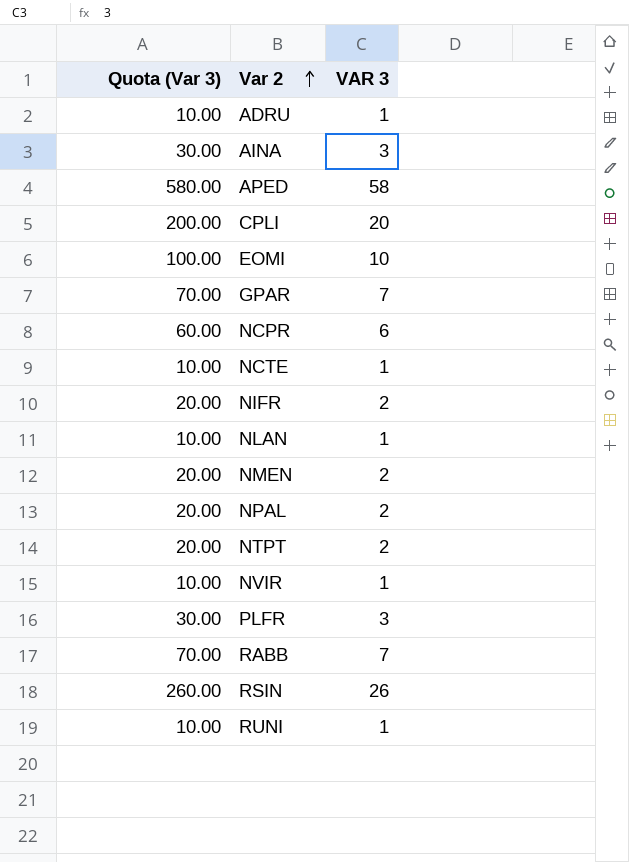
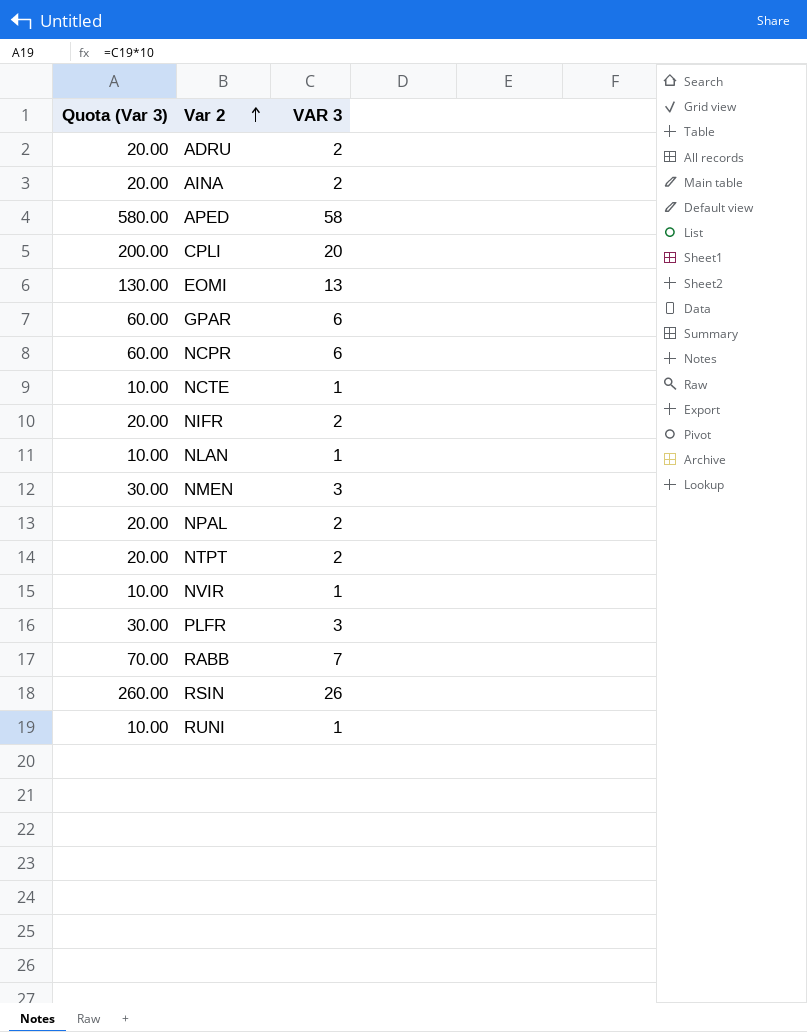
ADRU | Quota (Var 3): 10.00 -> 20.00
ADRU | VAR 3: 1 -> 2
AINA | Quota (Var 3): 30.00 -> 20.00
AINA | VAR 3: 3 -> 2
EOMI | Quota (Var 3): 100.00 -> 130.00
EOMI | VAR 3: 10 -> 13
GPAR | Quota (Var 3): 70.00 -> 60.00
GPAR | VAR 3: 7 -> 6
NMEN | Quota (Var 3): 20.00 -> 30.00
NMEN | VAR 3: 2 -> 3

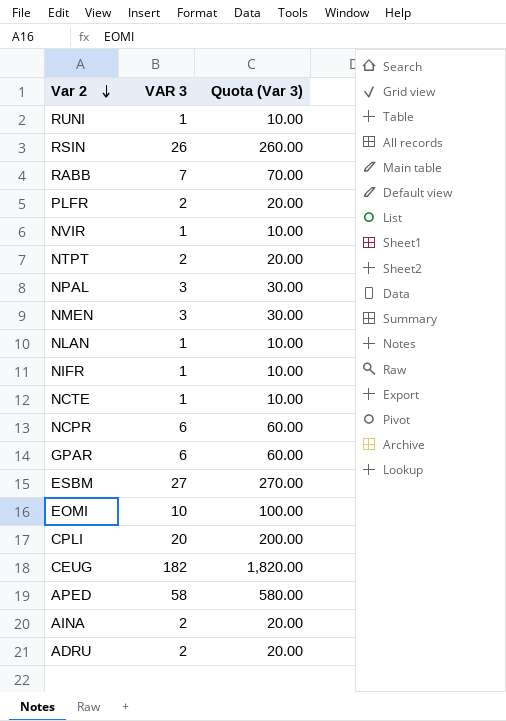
row order: Var 2 ascending -> Var 2 descending
column Quota (Var 3) | position: 1 -> 3
PLFR | VAR 3: 3 -> 2
PLFR | Quota (Var 3): 30.00 -> 20.00
NPAL | VAR 3: 2 -> 3
NPAL | Quota (Var 3): 20.00 -> 30.00
NIFR | VAR 3: 2 -> 1
NIFR | Quota (Var 3): 20.00 -> 10.00
row ESBM: none -> 27 | 270.00
EOMI | VAR 3: 13 -> 10
EOMI | Quota (Var 3): 130.00 -> 100.00
row CEUG: none -> 182 | 1,820.00

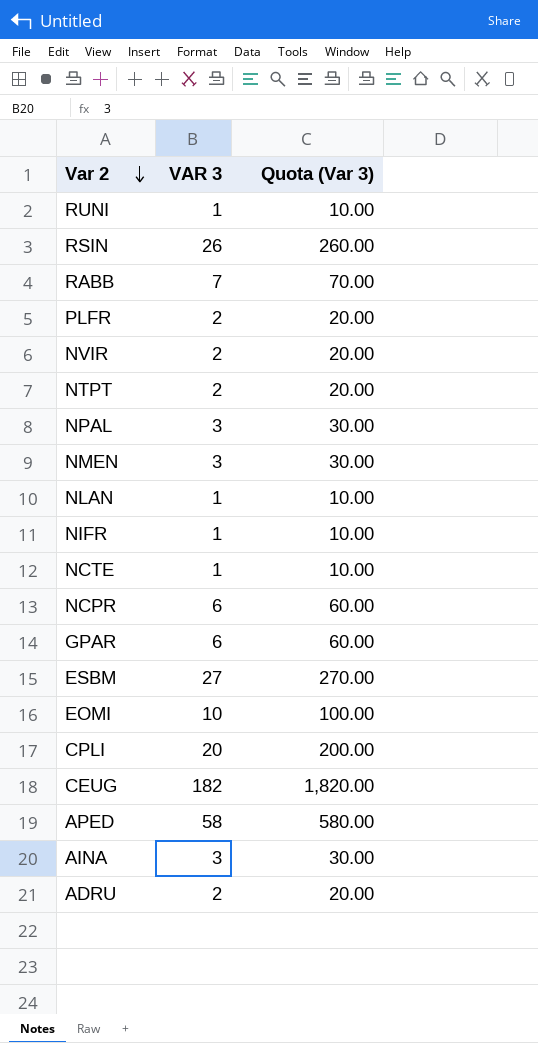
NVIR | VAR 3: 1 -> 2
NVIR | Quota (Var 3): 10.00 -> 20.00
AINA | VAR 3: 2 -> 3
AINA | Quota (Var 3): 20.00 -> 30.00

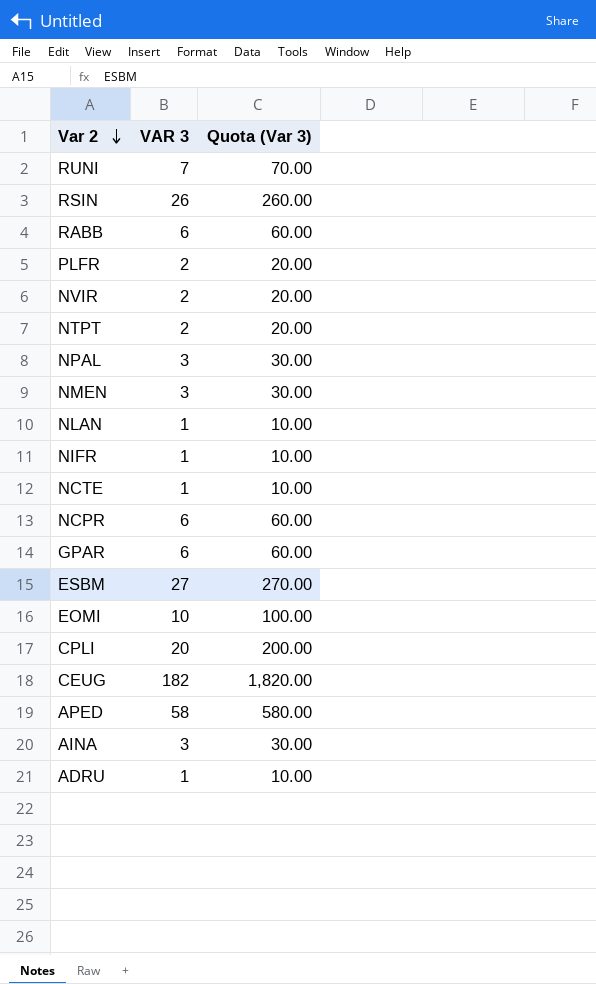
RUNI | VAR 3: 1 -> 7
RUNI | Quota (Var 3): 10.00 -> 70.00
RABB | VAR 3: 7 -> 6
RABB | Quota (Var 3): 70.00 -> 60.00
ADRU | VAR 3: 2 -> 1
ADRU | Quota (Var 3): 20.00 -> 10.00

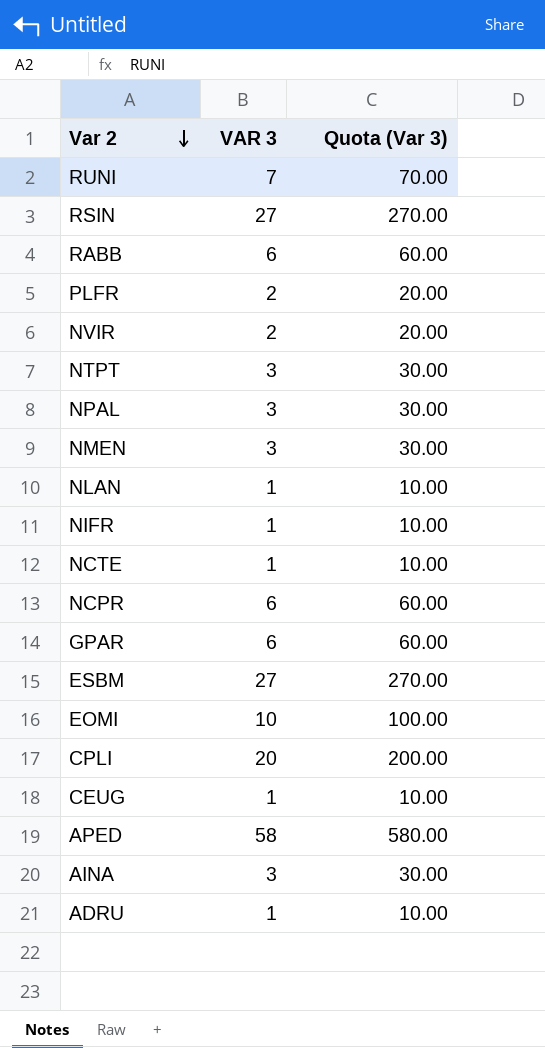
RSIN | VAR 3: 26 -> 27
RSIN | Quota (Var 3): 260.00 -> 270.00
NTPT | VAR 3: 2 -> 3
NTPT | Quota (Var 3): 20.00 -> 30.00
CEUG | VAR 3: 182 -> 1
CEUG | Quota (Var 3): 1,820.00 -> 10.00

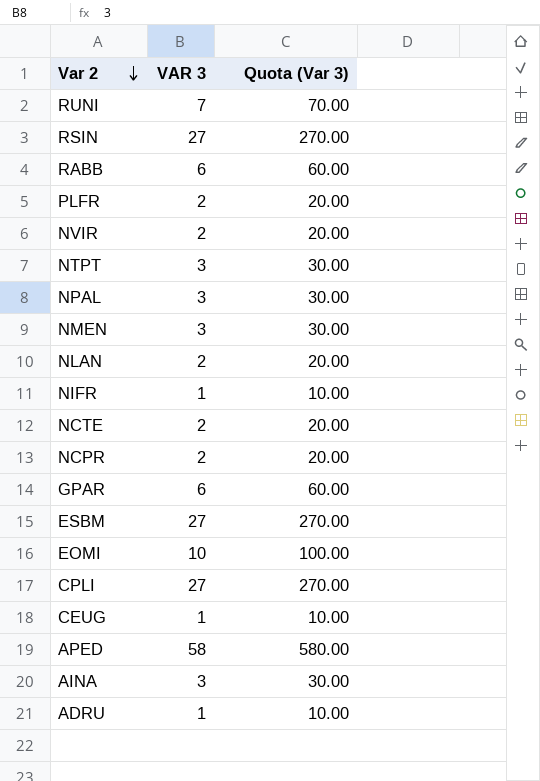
NLAN | VAR 3: 1 -> 2
NLAN | Quota (Var 3): 10.00 -> 20.00
NCTE | VAR 3: 1 -> 2
NCTE | Quota (Var 3): 10.00 -> 20.00
NCPR | VAR 3: 6 -> 2
NCPR | Quota (Var 3): 60.00 -> 20.00
CPLI | VAR 3: 20 -> 27
CPLI | Quota (Var 3): 200.00 -> 270.00

